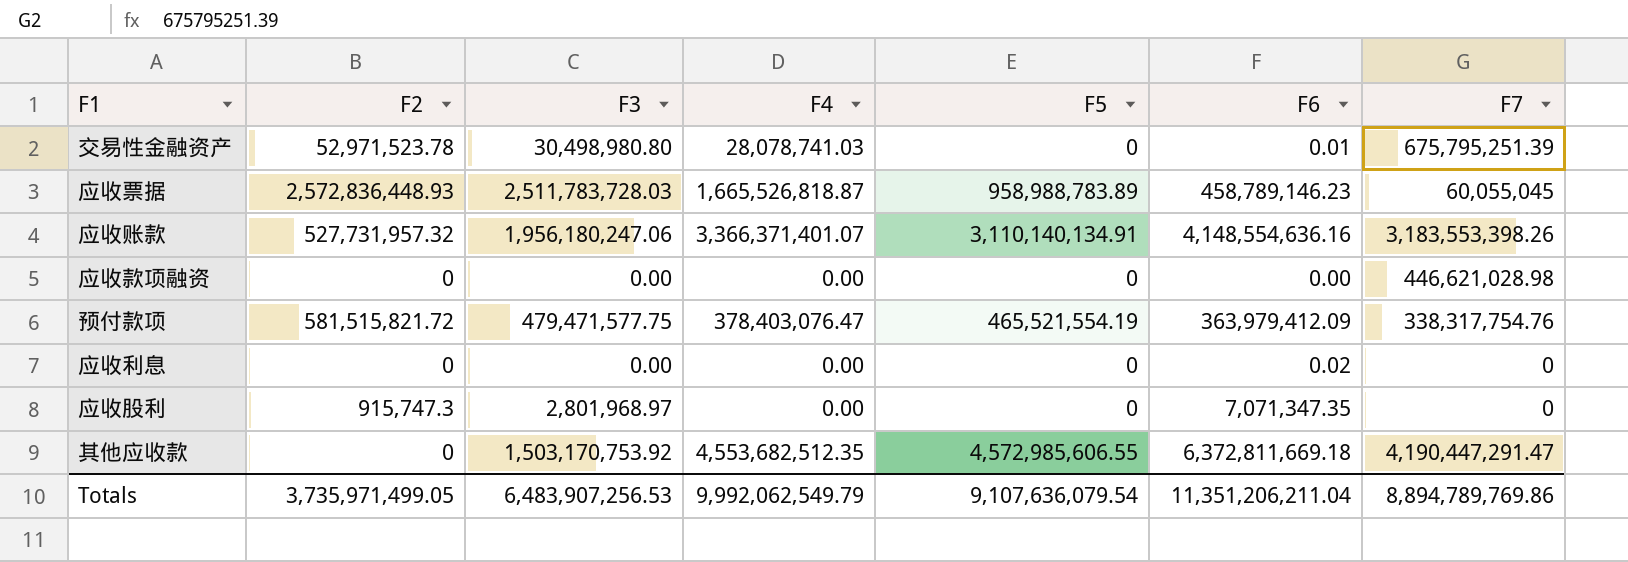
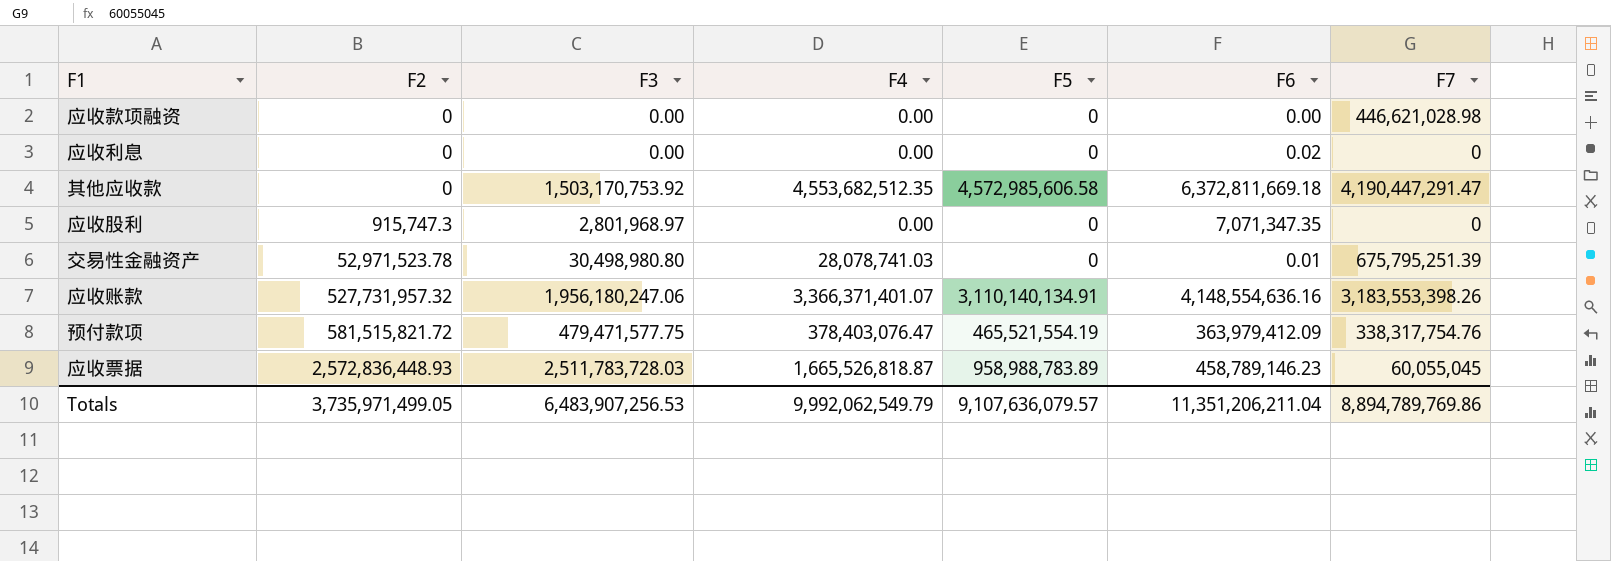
row order: none -> F2 ascending
其他应收款 | F5: 4,572,985,606.55 -> 4,572,985,606.58
Totals | F5: 9,107,636,079.54 -> 9,107,636,079.57

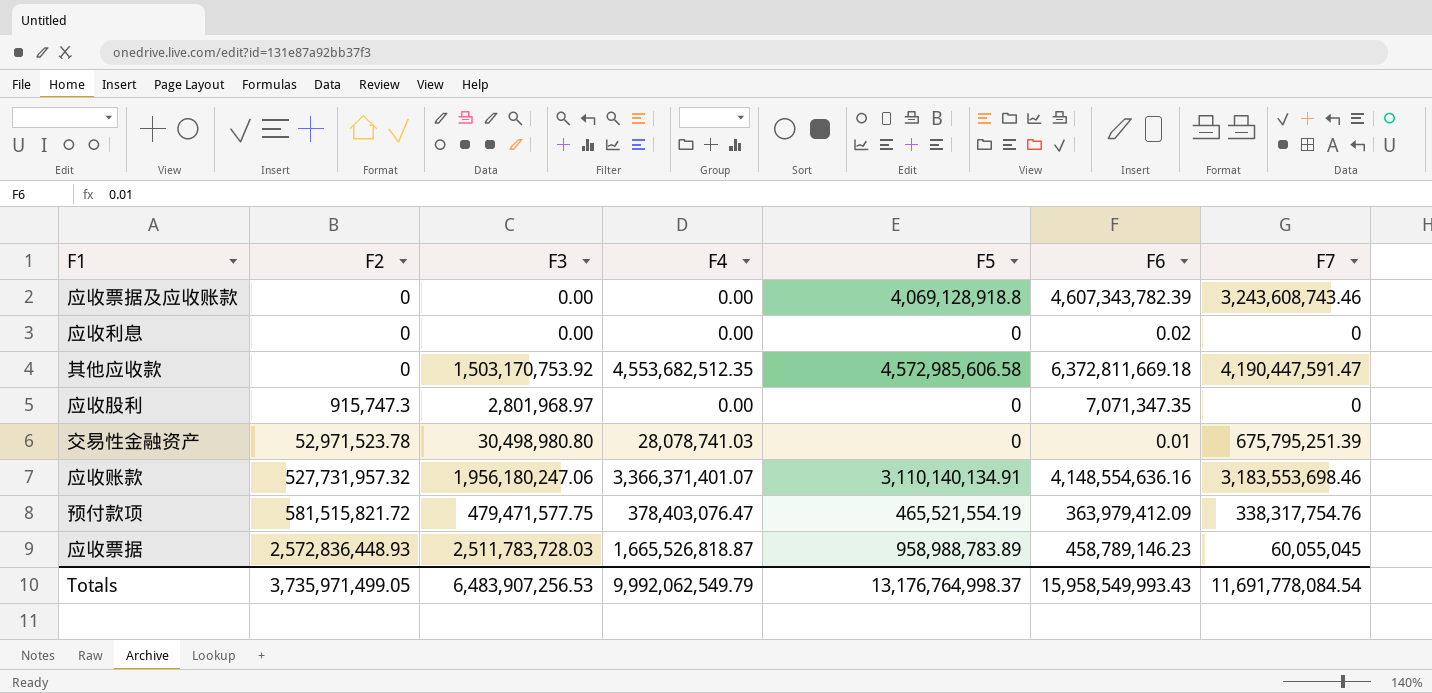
row 应收款项融资: 0 | 0.00 | 0.00 | 0 | 0.00 | 446,621,028.98 -> none
row 应收票据及应收账款: none -> 0 | 0.00 | 0.00 | 4,069,128,918.8 | 4,607,343,782.39 | 3,243,608,743.46
其他应收款 | F7: 4,190,447,291.47 -> 4,190,447,591.47
应收账款 | F7: 3,183,553,398.26 -> 3,183,553,698.46
Totals | F5: 9,107,636,079.57 -> 13,176,764,998.37
Totals | F6: 11,351,206,211.04 -> 15,958,549,993.43
Totals | F7: 8,894,789,769.86 -> 11,691,778,084.54

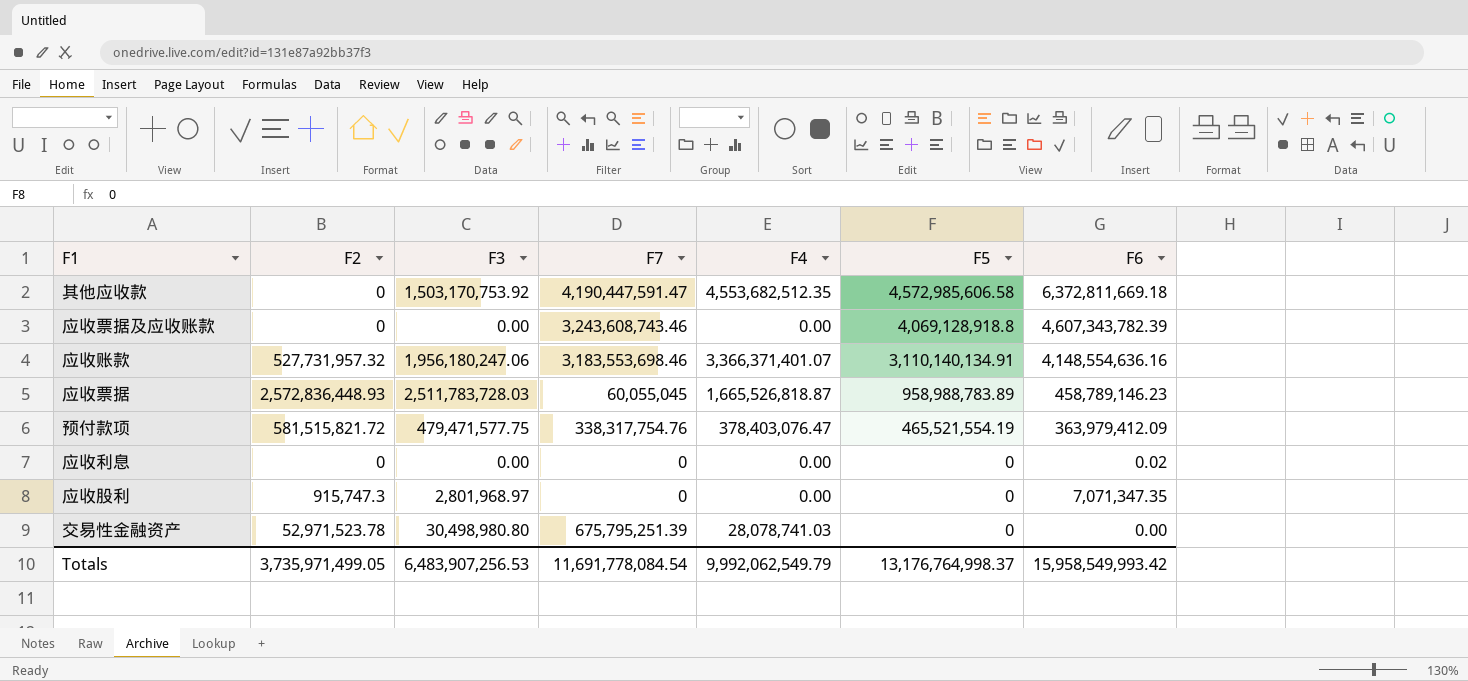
row order: F2 ascending -> F5 descending
column F7 | position: 7 -> 4
交易性金融资产 | F6: 0.01 -> 0.00
Totals | F6: 15,958,549,993.43 -> 15,958,549,993.42

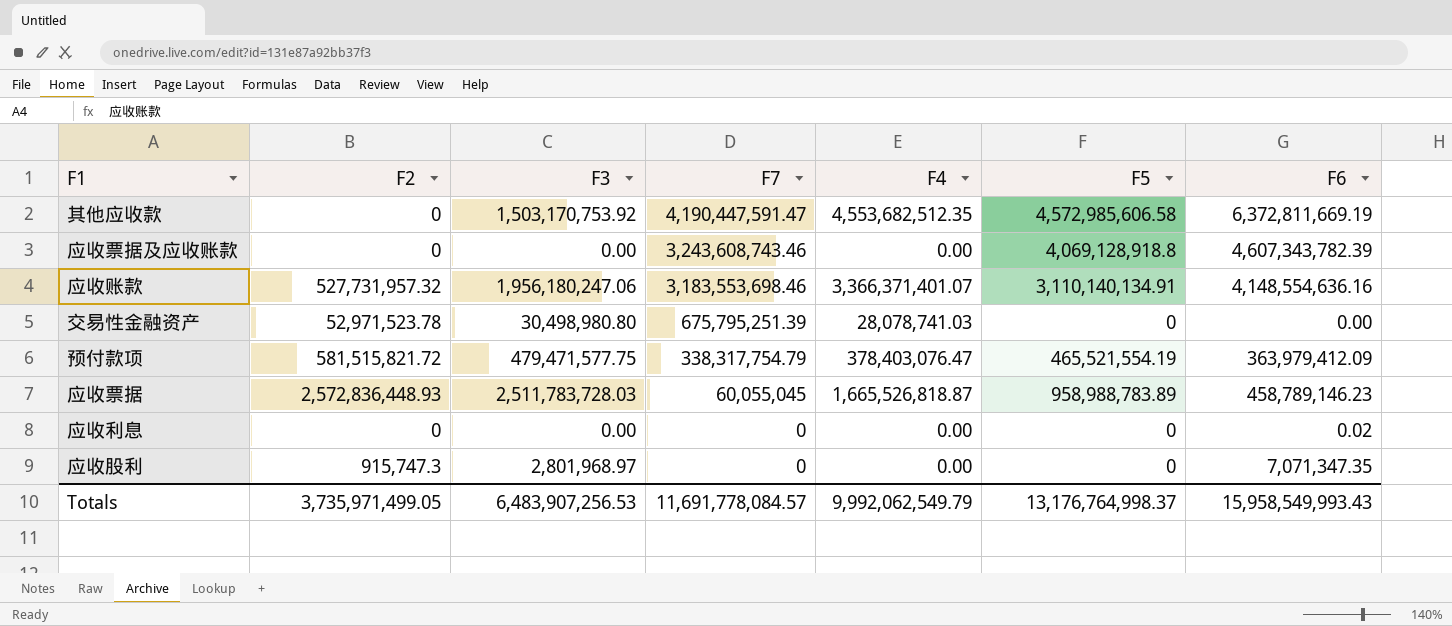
row order: F5 descending -> F7 descending
其他应收款 | F6: 6,372,811,669.18 -> 6,372,811,669.19
预付款项 | F7: 338,317,754.76 -> 338,317,754.79
Totals | F7: 11,691,778,084.54 -> 11,691,778,084.57
Totals | F6: 15,958,549,993.42 -> 15,958,549,993.43

